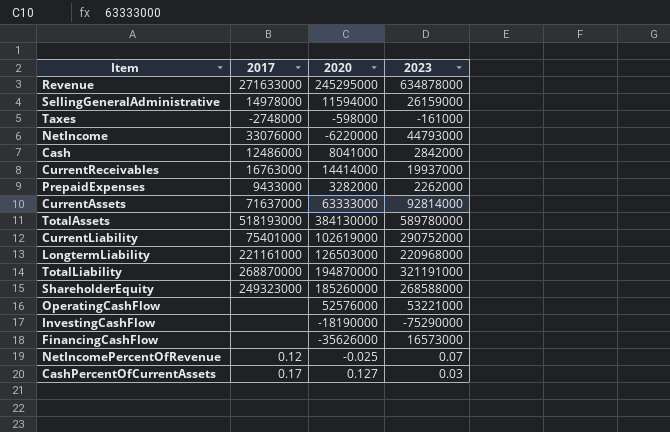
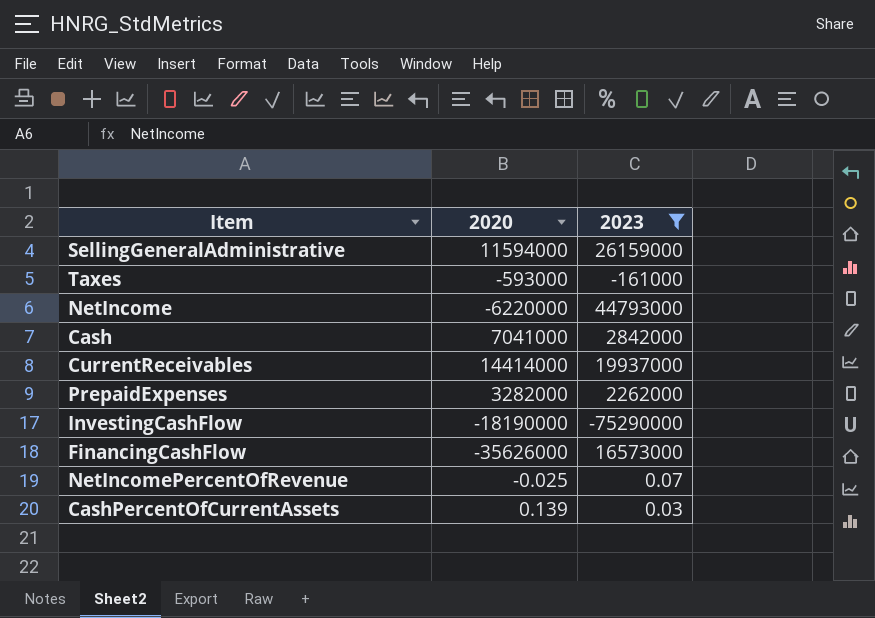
filter: none -> 2023 <= 44793000
column 2017 | position: 2 -> none
Taxes | 2020: -598000 -> -593000
Cash | 2020: 8041000 -> 7041000
CashPercentOfCurrentAssets | 2020: 0.127 -> 0.139

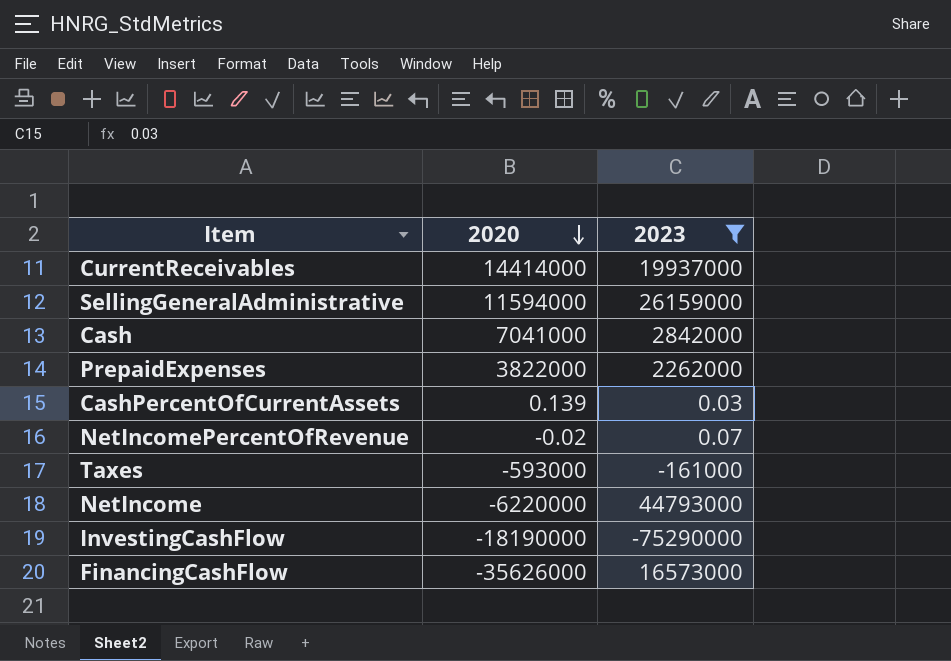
row order: none -> 2020 descending
PrepaidExpenses | 2020: 3282000 -> 3822000
NetIncomePercentOfRevenue | 2020: -0.025 -> -0.02

